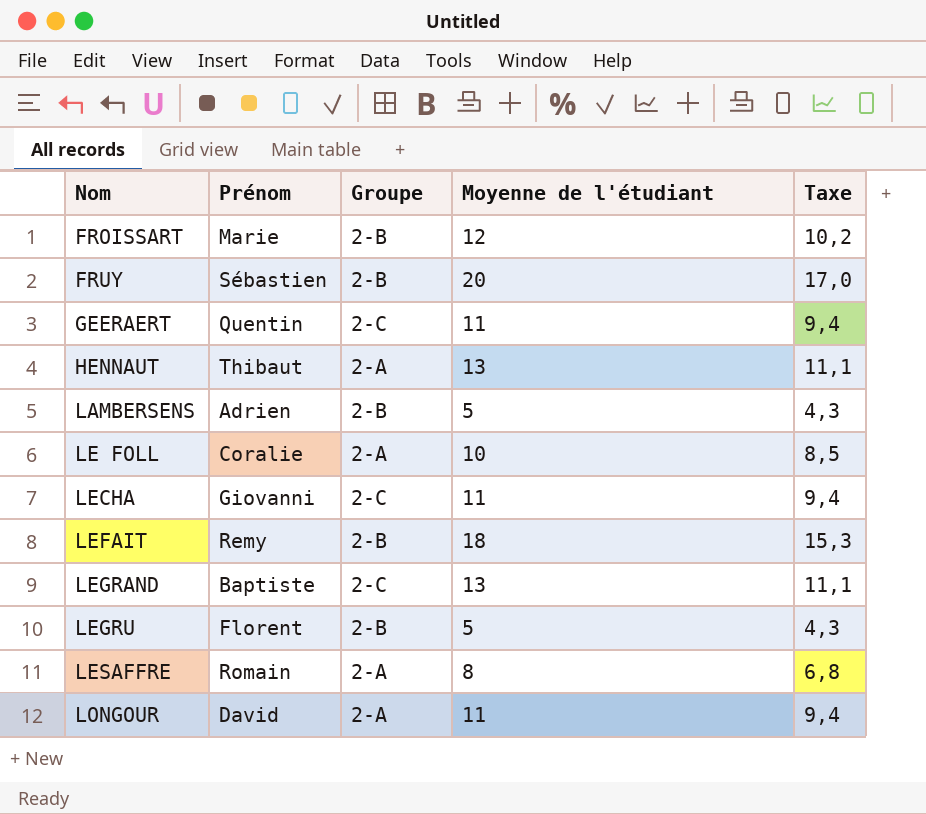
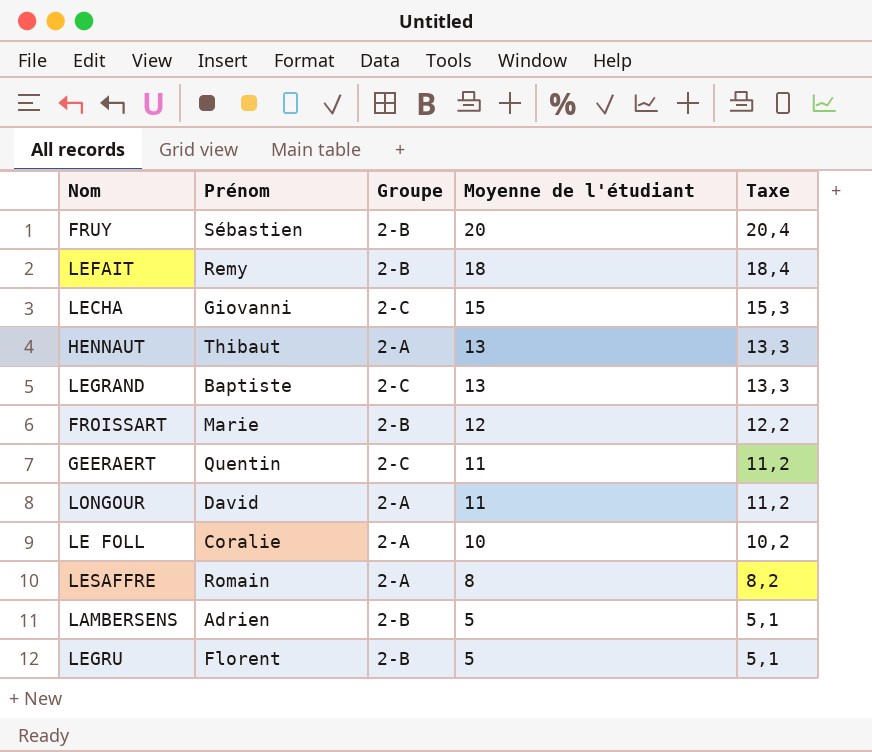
row order: Nom ascending -> Moyenne de l'étudiant descending
column Taxe | formula: [Moyenne de l'étudiant] * 0,85 -> [Moyenne de l'étudiant] * 1,02
LECHA | Moyenne de l'étudiant: 11 -> 15

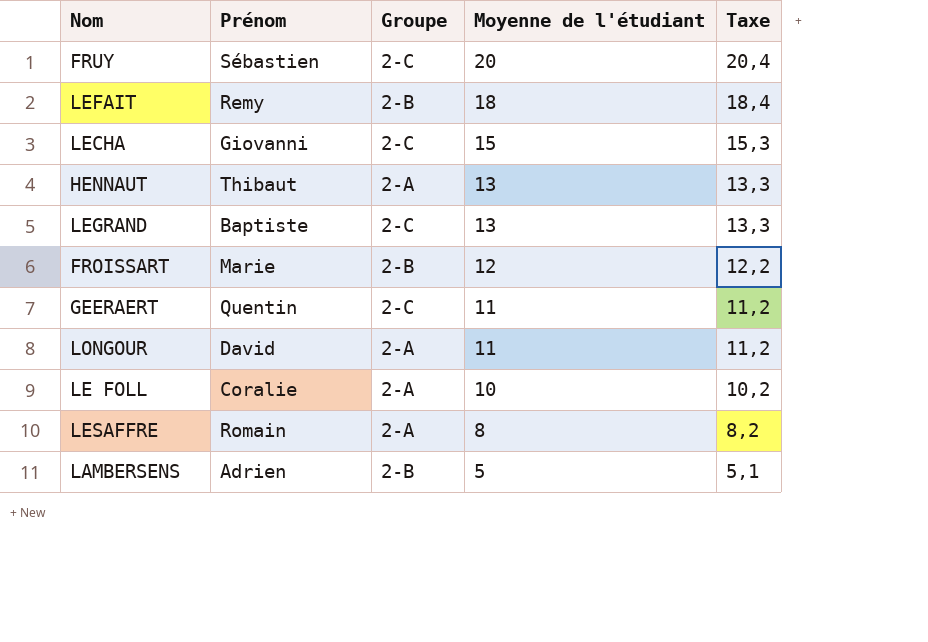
row LEGRU: Florent | 2-B | 5 | 5,1 -> none
FRUY | Groupe: 2-B -> 2-C

